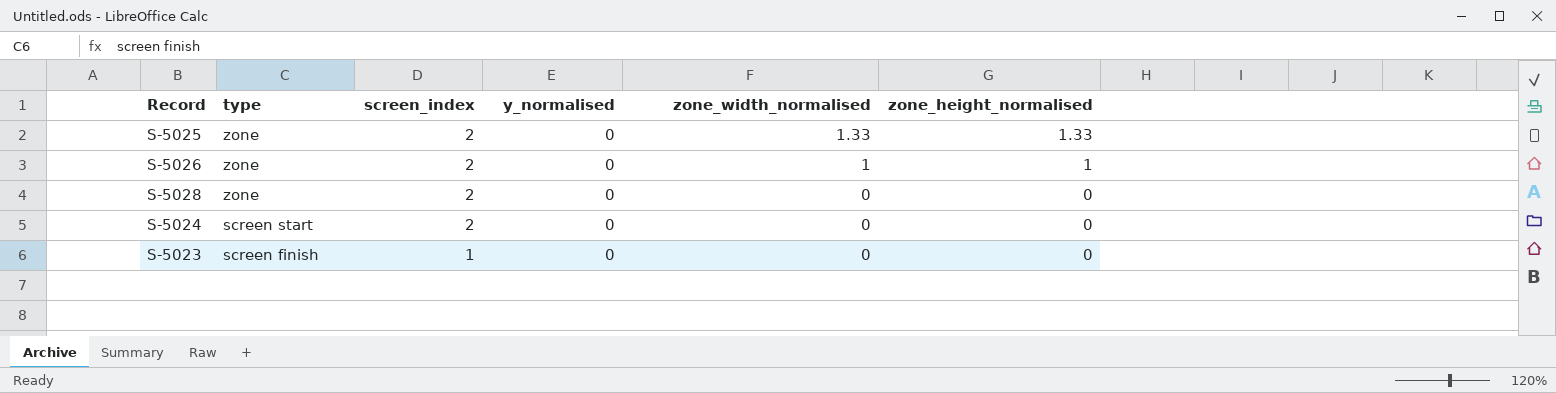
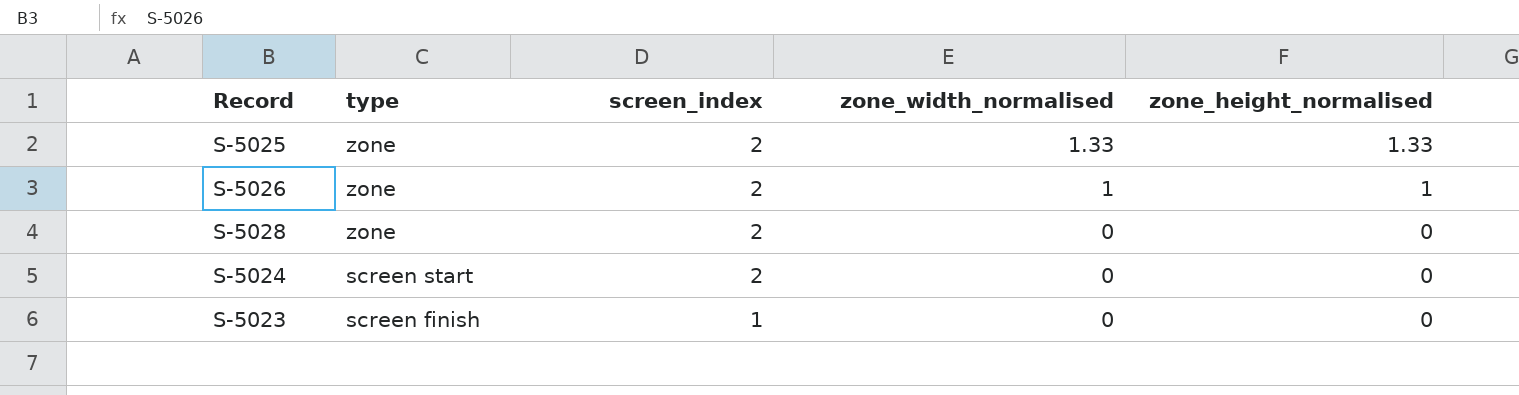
column y_normalised | position: 4 -> none

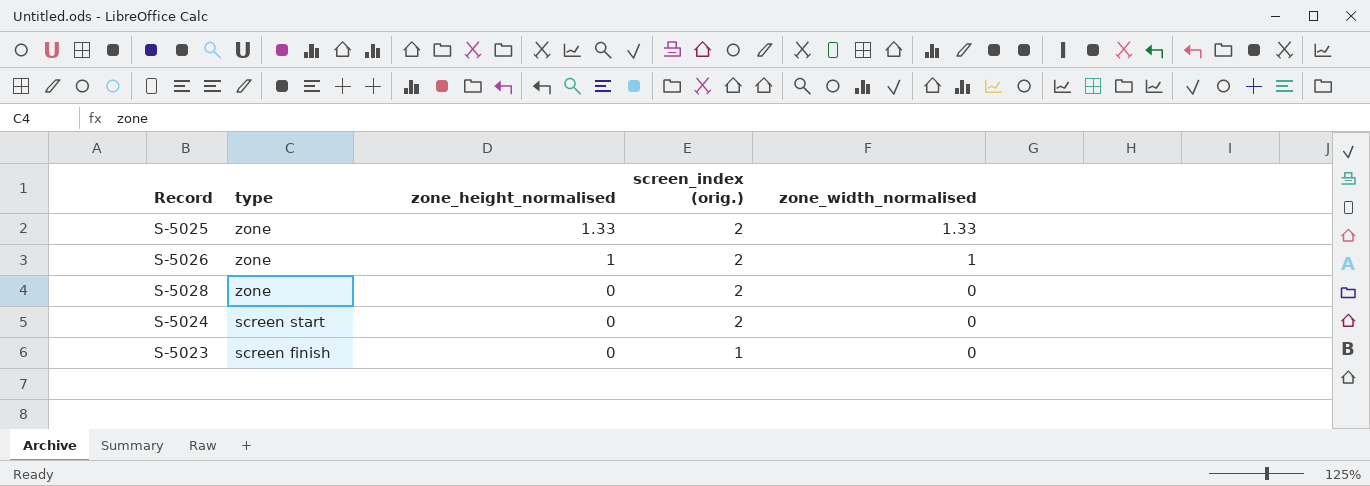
column zone_height_normalised | position: 5 -> 3
column name: screen_index -> screen_index (orig.)

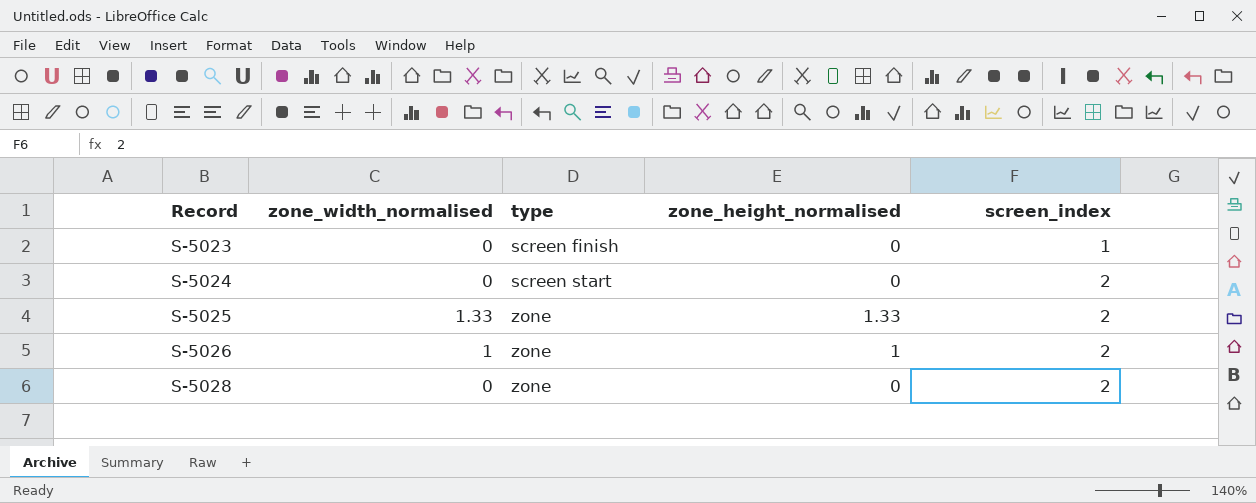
row order: type descending -> Record ascending
column zone_width_normalised | position: 5 -> 2
column name: screen_index (orig.) -> screen_index

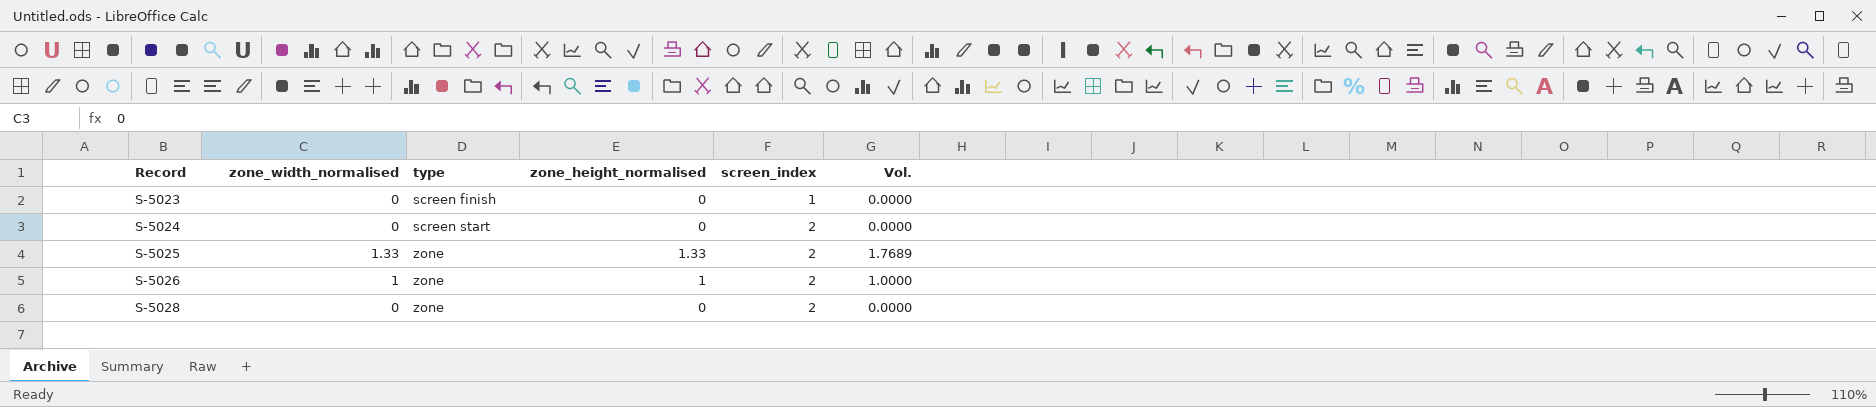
column Vol. | formula: none -> [zone_width_normalised] * [zone_height_normalised]

